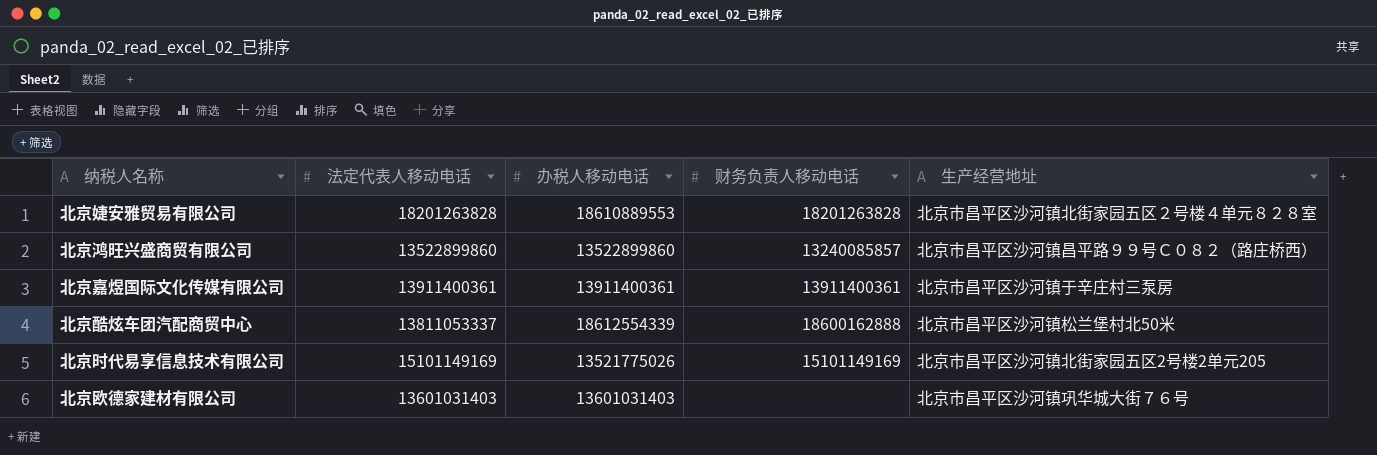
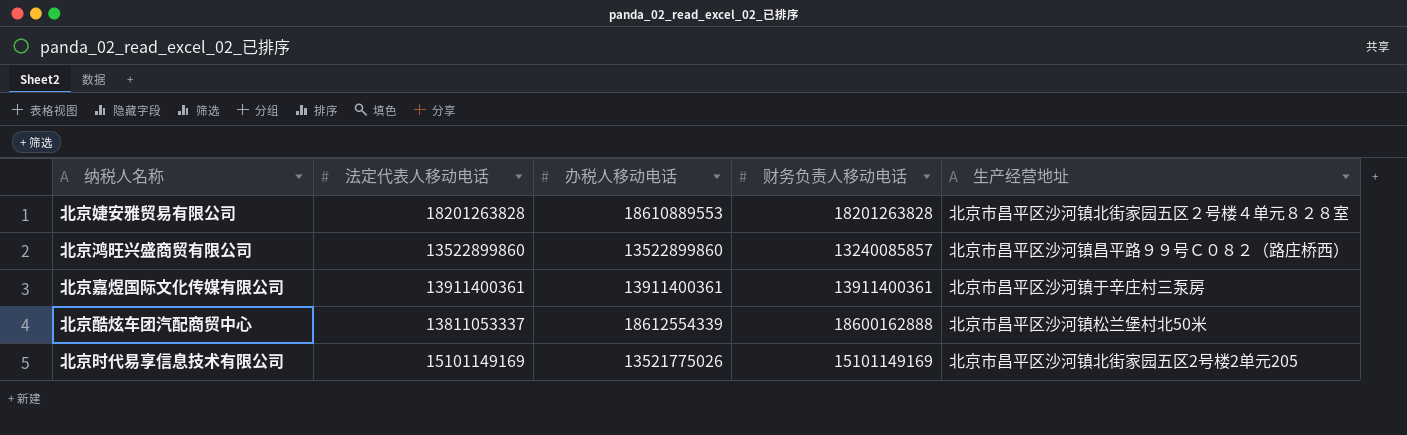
row 北京欧德家建材有限公司: 13601031403 | 13601031403 | none | 北京市昌平区沙河镇巩华城大街７６号 -> none

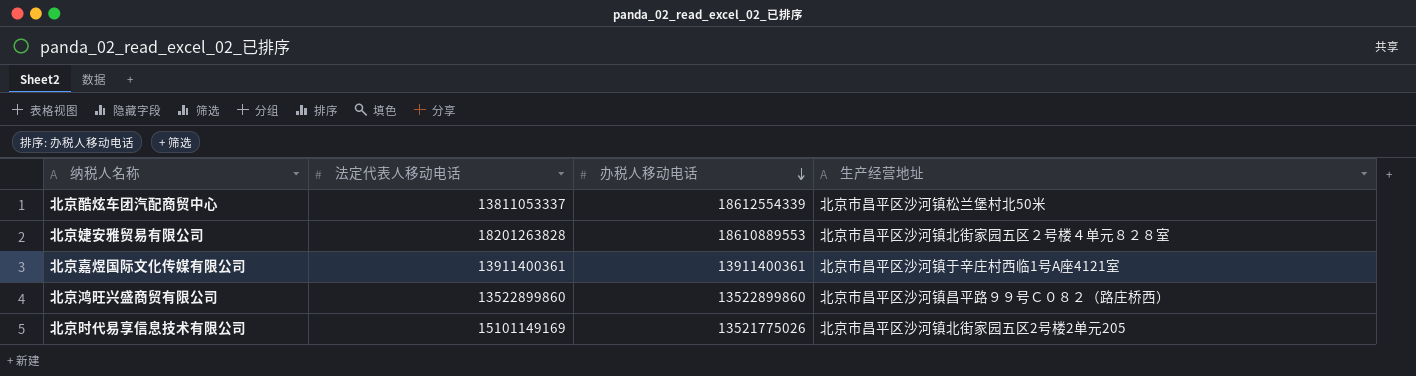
row order: none -> 办税人移动电话 descending
column 财务负责人移动电话 | position: 4 -> none
北京嘉煜国际文化传媒有限公司 | 生产经营地址: 北京市昌平区沙河镇于辛庄村三泵房 -> 北京市昌平区沙河镇于辛庄村西临1号A座4121室

